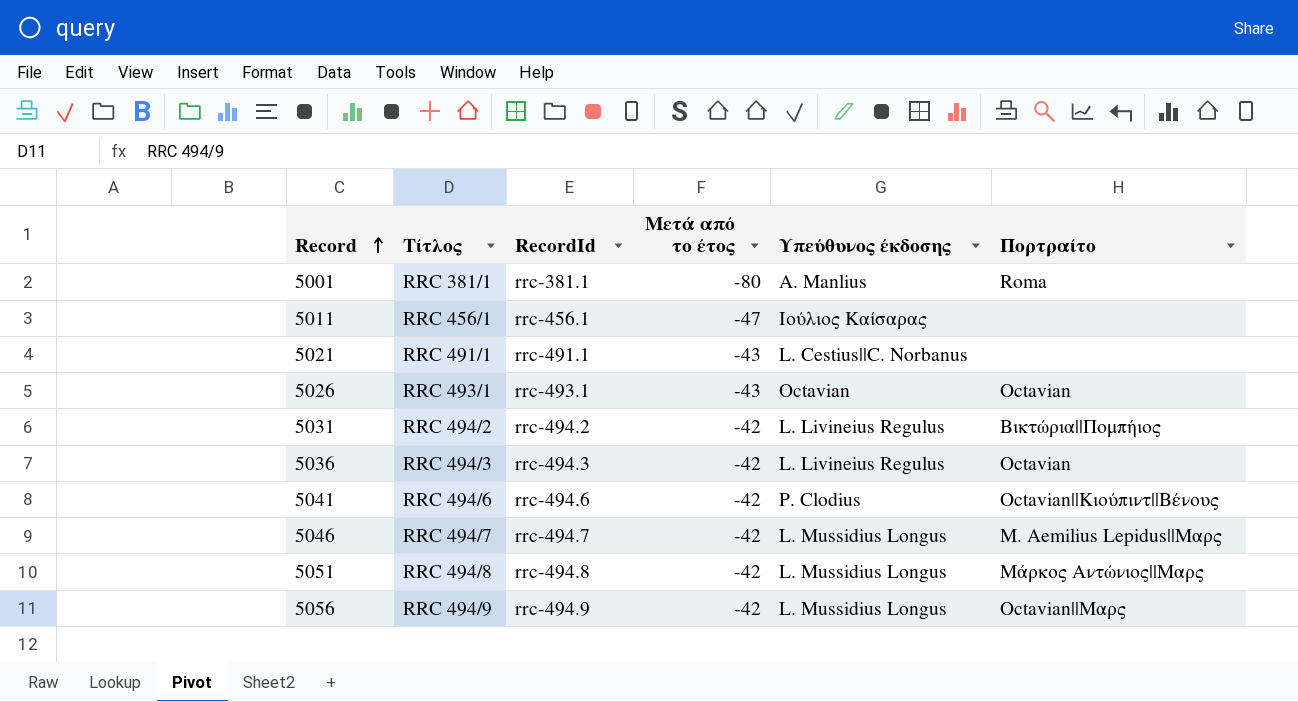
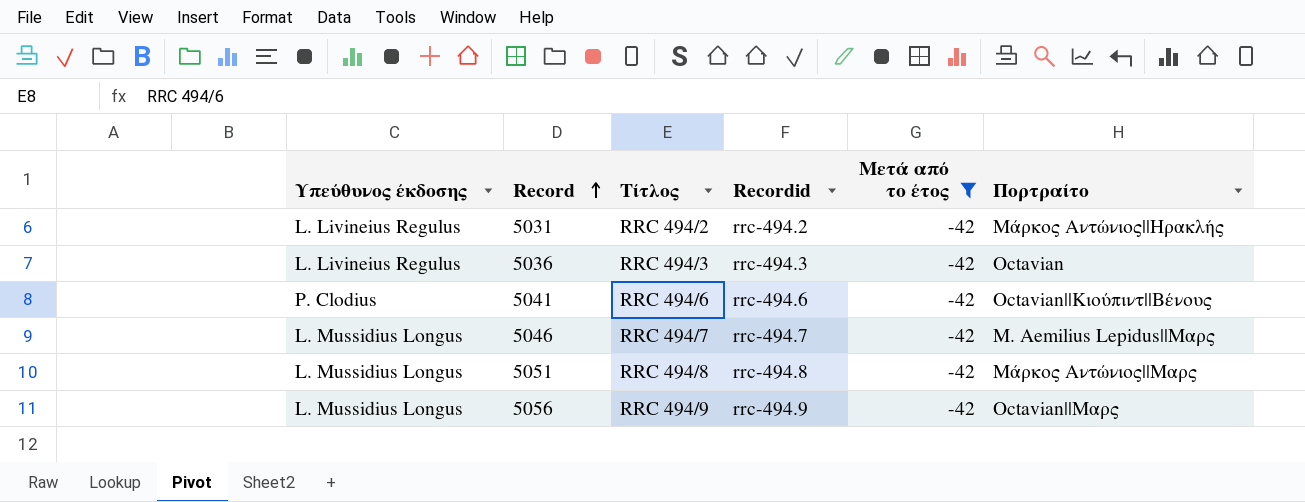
filter: none -> Μετά από το έτος = -42
column Υπεύθυνος έκδοσης | position: 5 -> 1
column name: RecordId -> Recordid
5031 | Πορτραίτο: Βικτώρια||Πομπήιος -> Μάρκος Αντώνιος||Ηρακλής

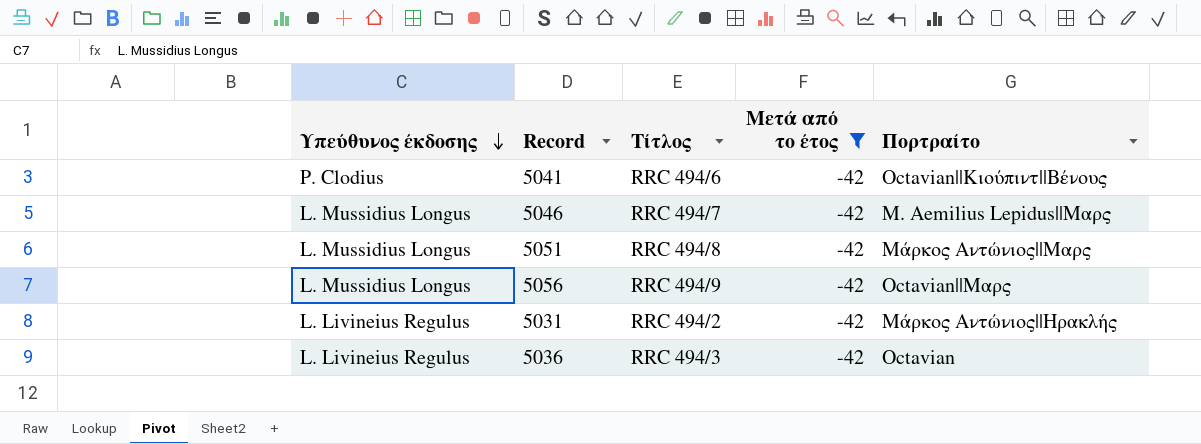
row order: Record ascending -> Υπεύθυνος έκδοσης descending
column Recordid | position: 4 -> none

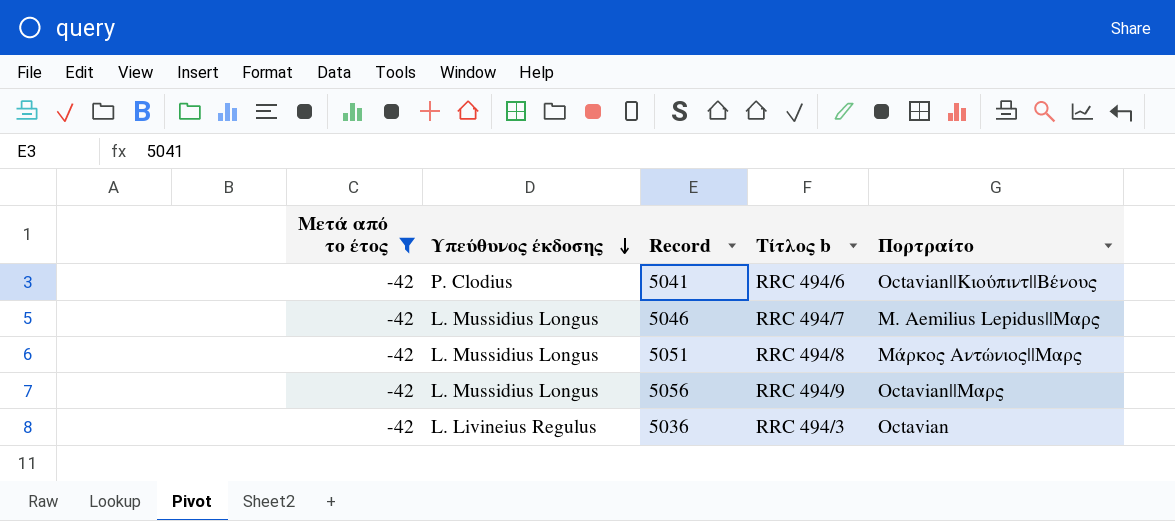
column Μετά από το έτος | position: 4 -> 1
column name: Τίτλος -> Τίτλος b
row 5031: L. Livineius Regulus | RRC 494/2 | -42 | Μάρκος Αντώνιος||Ηρακλής -> none

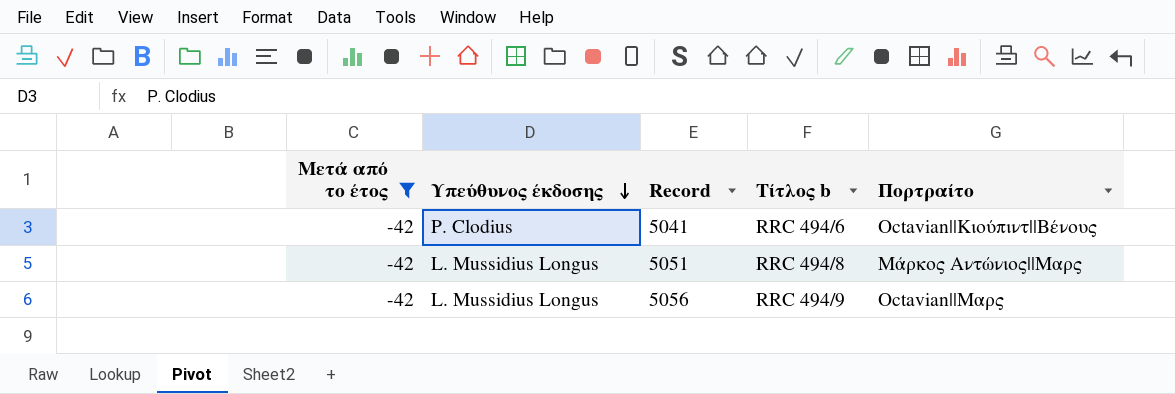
row 5046: -42 | L. Mussidius Longus | RRC 494/7 | M. Aemilius Lepidus||Μαρς -> none
row 5036: -42 | L. Livineius Regulus | RRC 494/3 | Octavian -> none

